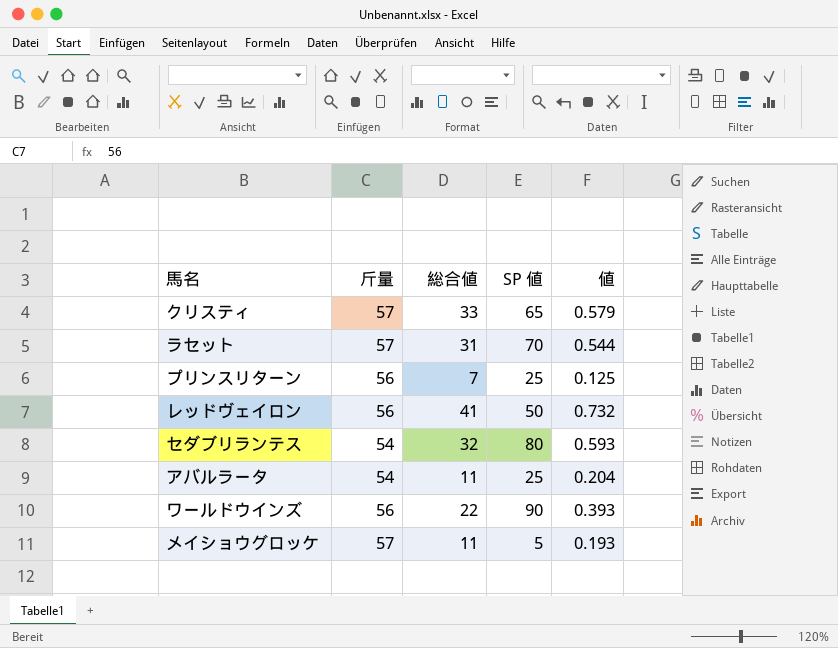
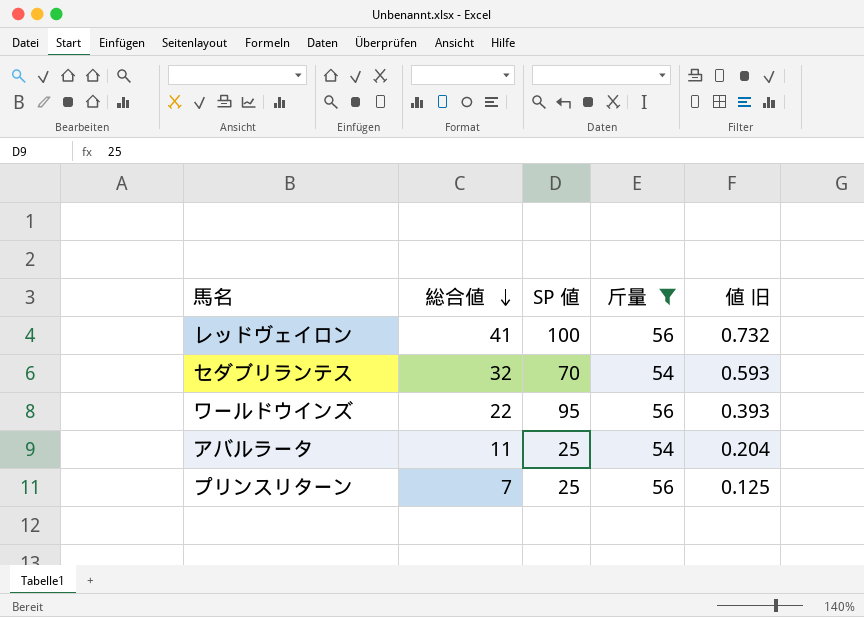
filter: none -> 斤量 != 57
row order: none -> 総合値 descending
column 斤量 | position: 2 -> 4
column name: 値 -> 値 旧
レッドヴェイロン | SP 値: 50 -> 100
セダブリランテス | SP 値: 80 -> 70
ワールドウインズ | SP 値: 90 -> 95

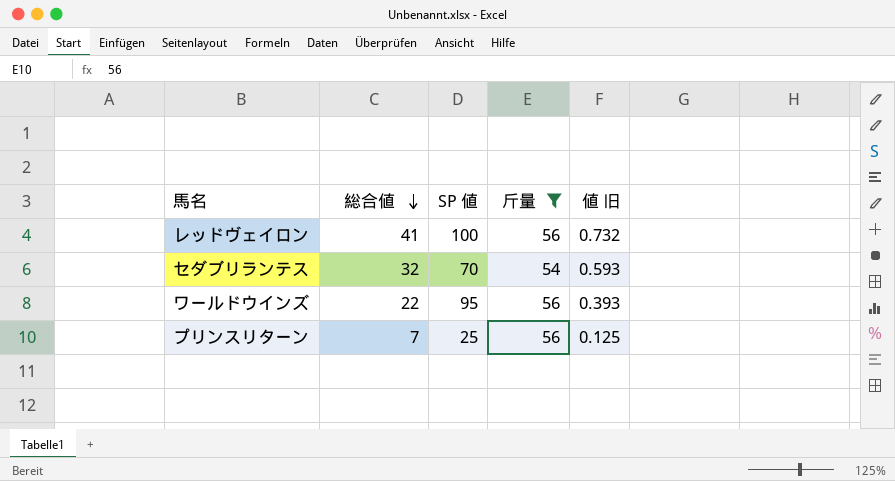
row アバルラータ: 11 | 25 | 54 | 0.204 -> none

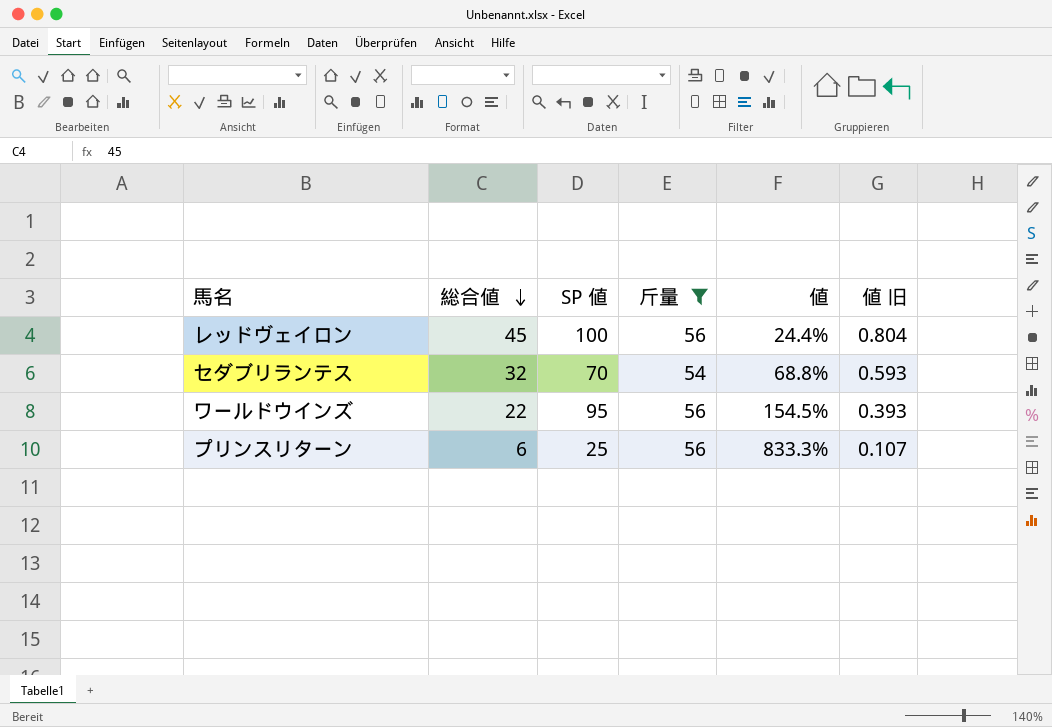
column 値 | formula: none -> ([斤量] - [総合値]) / [総合値]
レッドヴェイロン | 総合値: 41 -> 45
レッドヴェイロン | 値 旧: 0.732 -> 0.804
プリンスリターン | 総合値: 7 -> 6
プリンスリターン | 値 旧: 0.125 -> 0.107

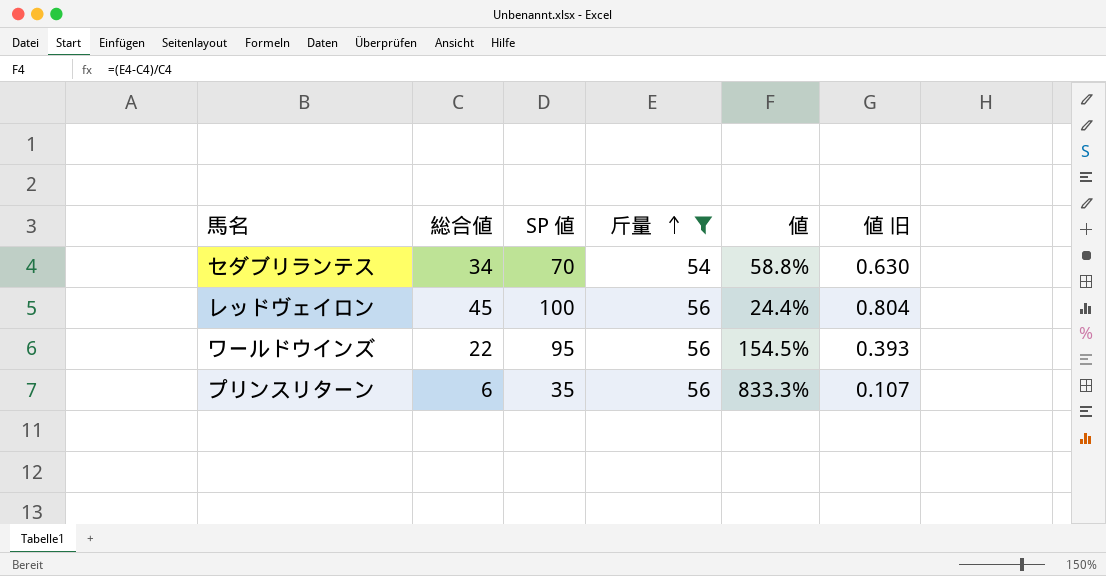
row order: 総合値 descending -> 斤量 ascending
セダブリランテス | 総合値: 32 -> 34
セダブリランテス | 値: 68.8% -> 58.8%
セダブリランテス | 値 旧: 0.593 -> 0.630
プリンスリターン | SP 値: 25 -> 35

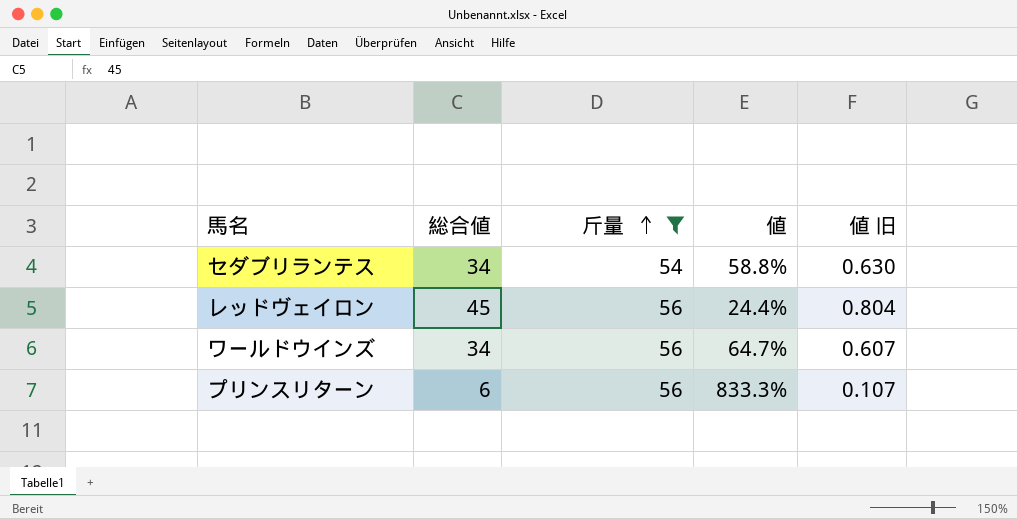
column SP 値 | position: 3 -> none
ワールドウインズ | 総合値: 22 -> 34
ワールドウインズ | 値: 154.5% -> 64.7%
ワールドウインズ | 値 旧: 0.393 -> 0.607

